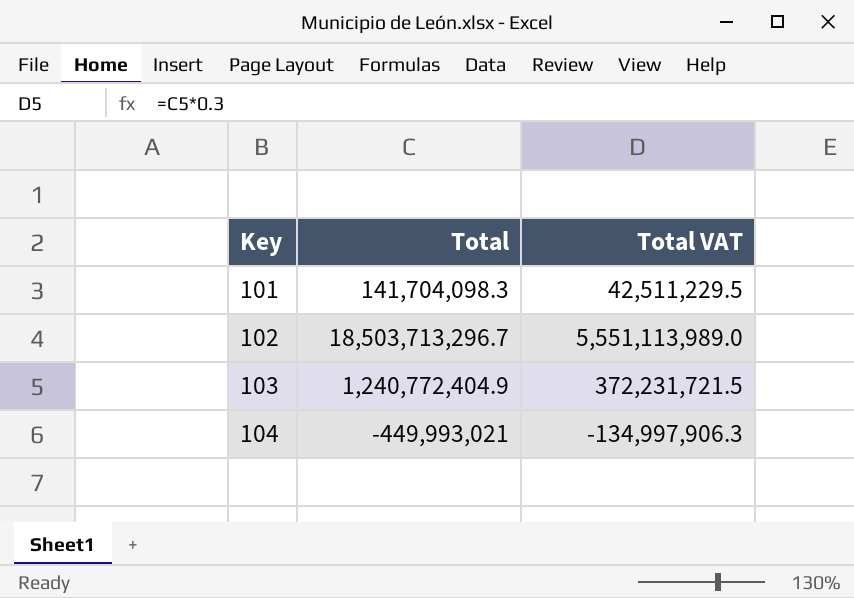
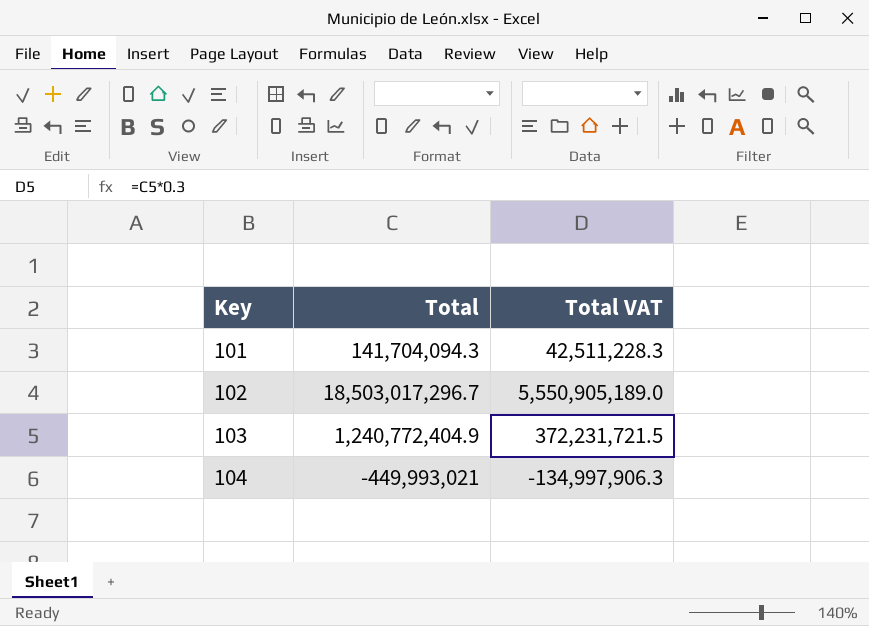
101 | Total: 141,704,098.3 -> 141,704,094.3
101 | Total VAT: 42,511,229.5 -> 42,511,228.3
102 | Total: 18,503,713,296.7 -> 18,503,017,296.7
102 | Total VAT: 5,551,113,989.0 -> 5,550,905,189.0

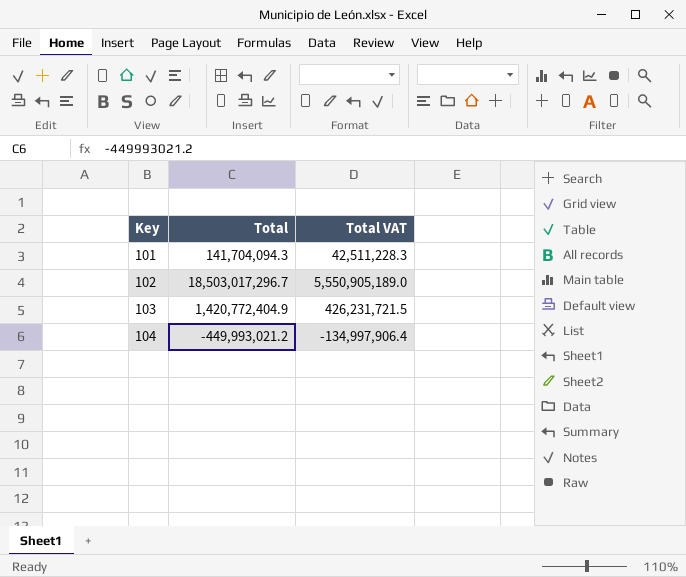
103 | Total: 1,240,772,404.9 -> 1,420,772,404.9
103 | Total VAT: 372,231,721.5 -> 426,231,721.5
104 | Total: -449,993,021 -> -449,993,021.2
104 | Total VAT: -134,997,906.3 -> -134,997,906.4

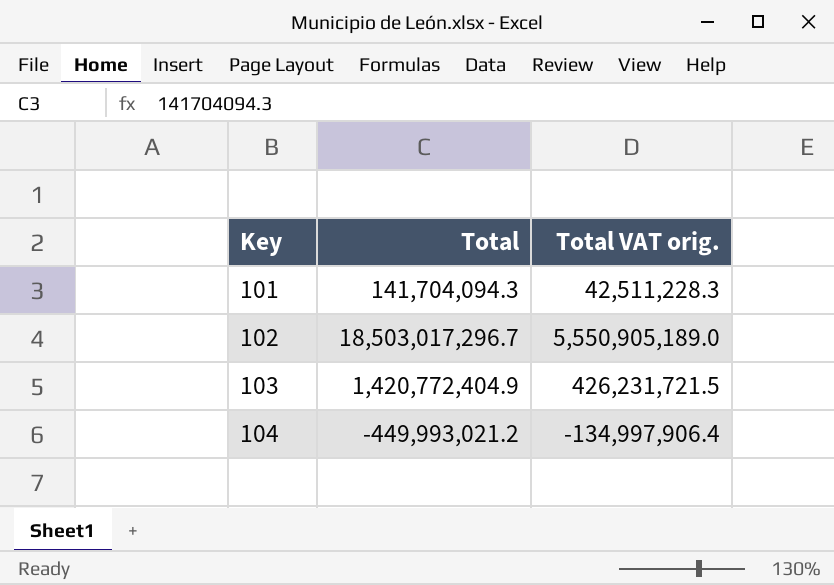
column name: Total VAT -> Total VAT orig.

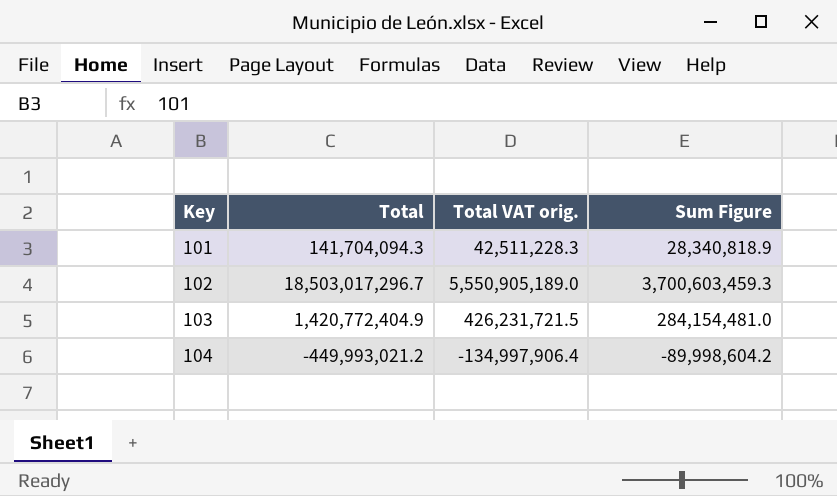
column Sum Figure | formula: none -> [Total] * 0.2

